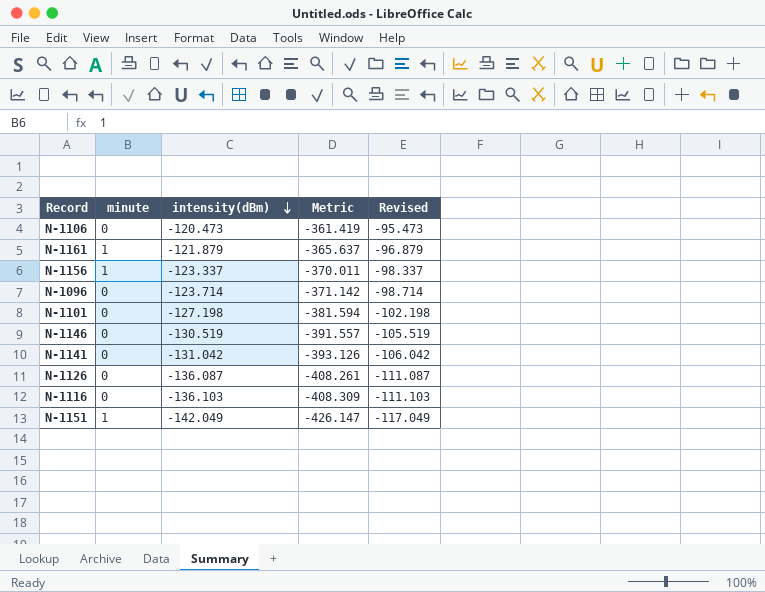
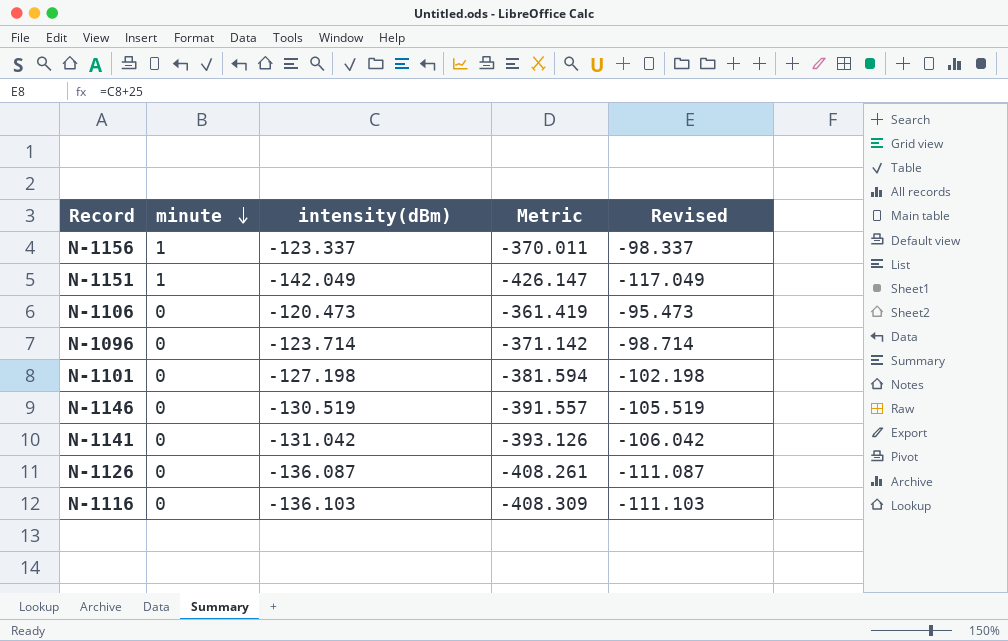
row order: intensity(dBm) descending -> minute descending
row N-1161: 1 | -121.879 | -365.637 | -96.879 -> none

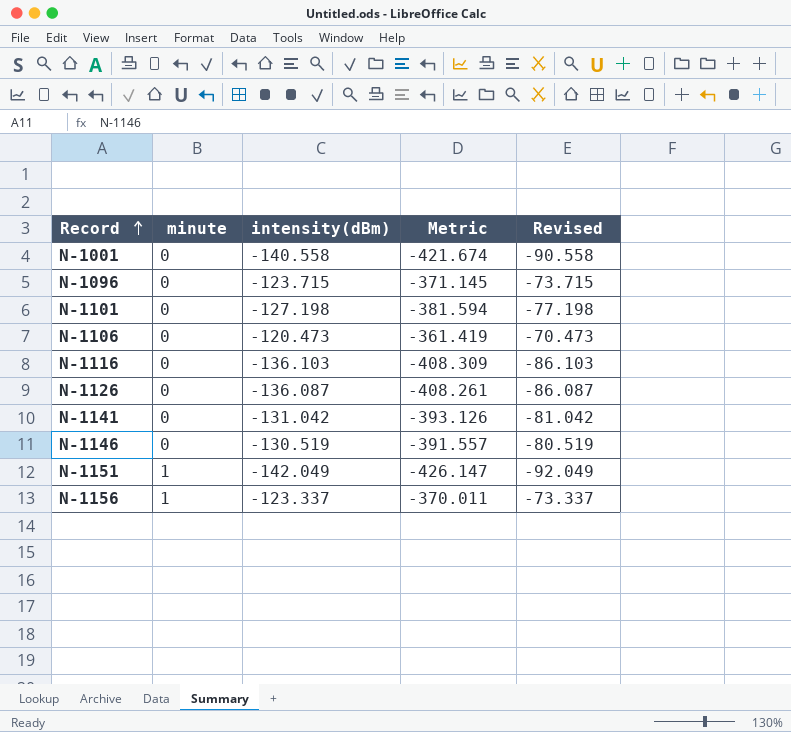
row order: minute descending -> Record ascending
column Revised | formula: [intensity(dBm)] + 25 -> [intensity(dBm)] + 50
row N-1001: none -> 0 | -140.558 | -421.674 | -90.558
N-1096 | intensity(dBm): -123.714 -> -123.715
N-1096 | Metric: -371.142 -> -371.145

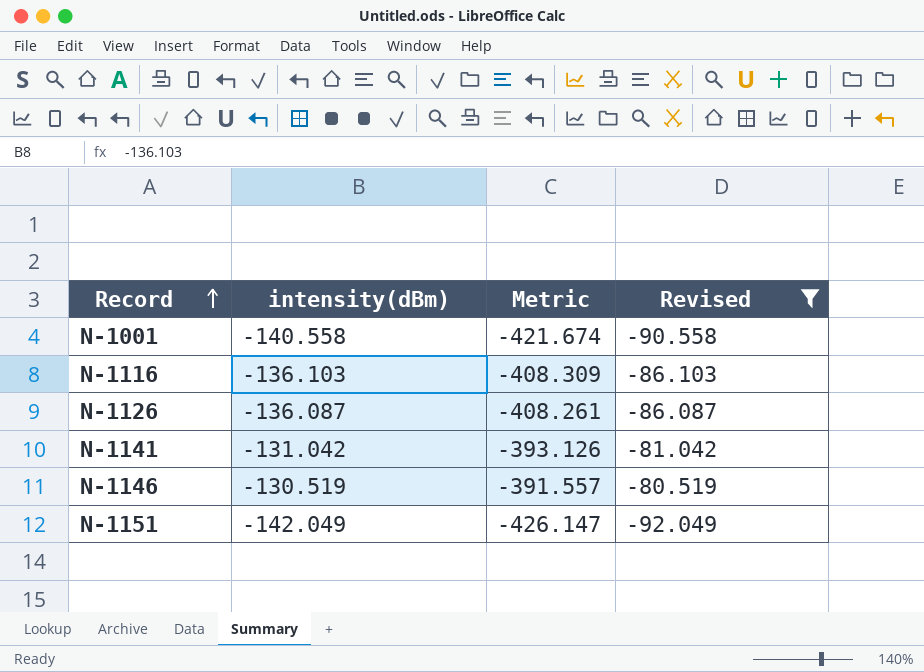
filter: none -> Revised <= -80.519
column minute | position: 2 -> none

